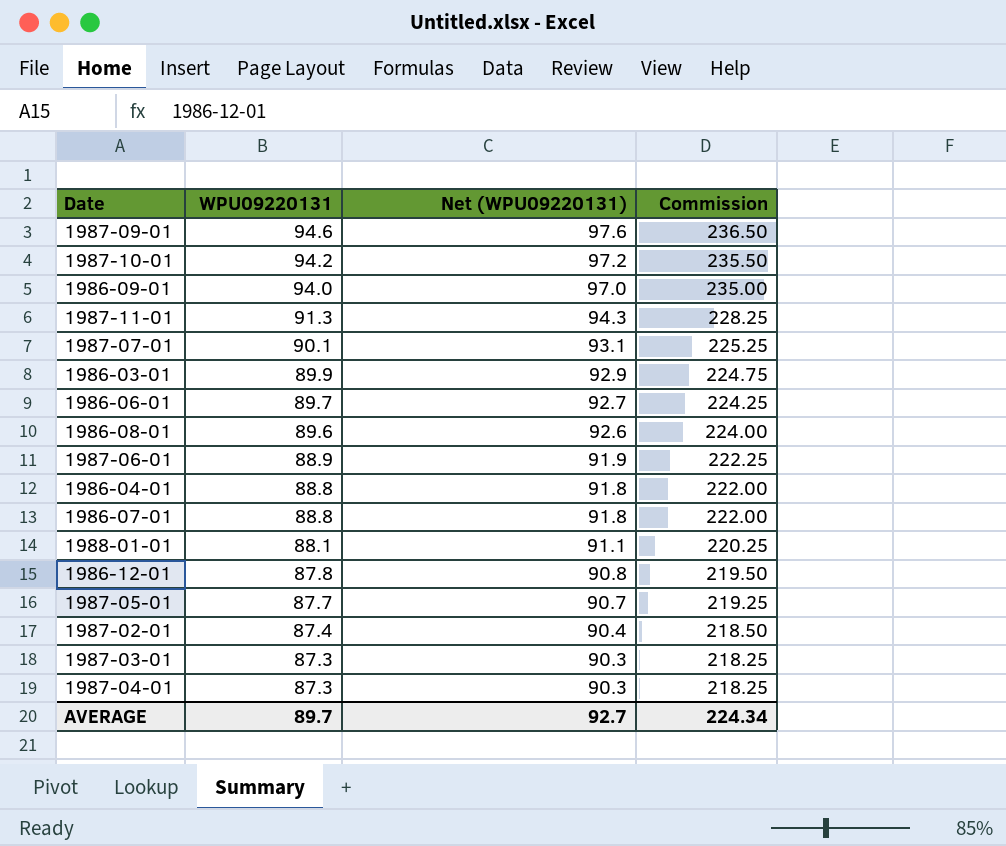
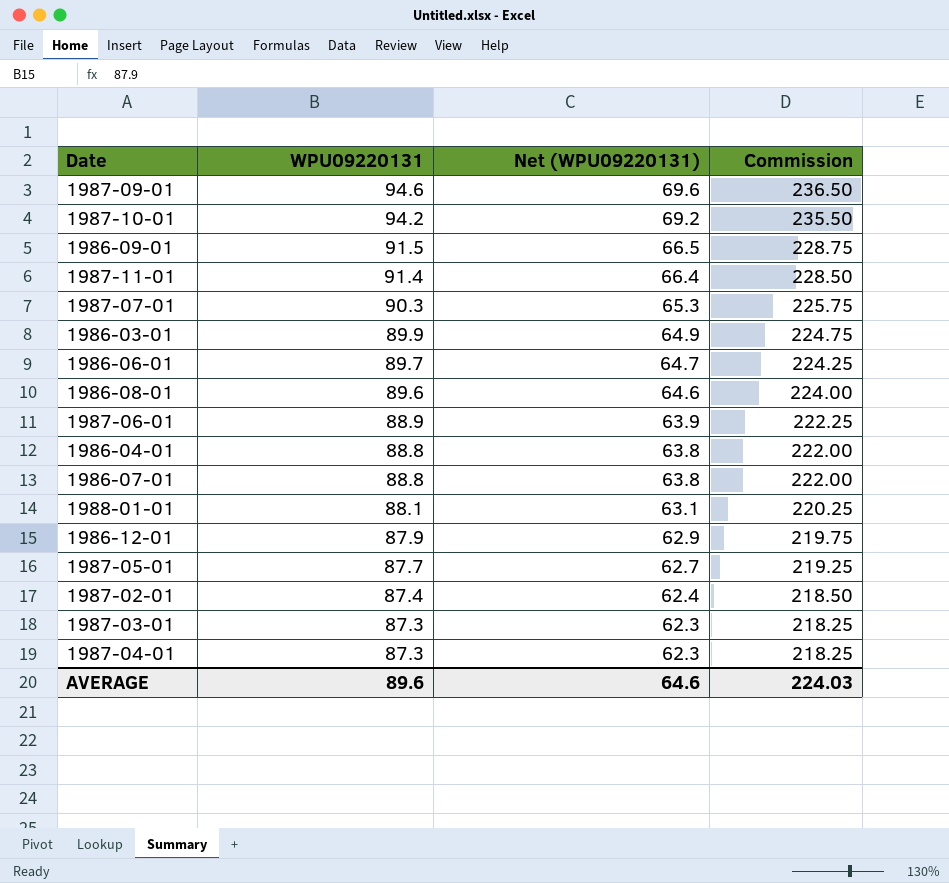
column Net (WPU09220131) | formula: [WPU09220131] + 3 -> [WPU09220131] - 25
1986-09-01 | WPU09220131: 94.0 -> 91.5
1986-09-01 | Commission: 235.00 -> 228.75
1987-11-01 | WPU09220131: 91.3 -> 91.4
1987-11-01 | Commission: 228.25 -> 228.50
1987-07-01 | WPU09220131: 90.1 -> 90.3
1987-07-01 | Commission: 225.25 -> 225.75
1986-12-01 | WPU09220131: 87.8 -> 87.9
1986-12-01 | Commission: 219.50 -> 219.75
AVERAGE | WPU09220131: 89.7 -> 89.6
AVERAGE | Net (WPU09220131): 92.7 -> 64.6
AVERAGE | Commission: 224.34 -> 224.03

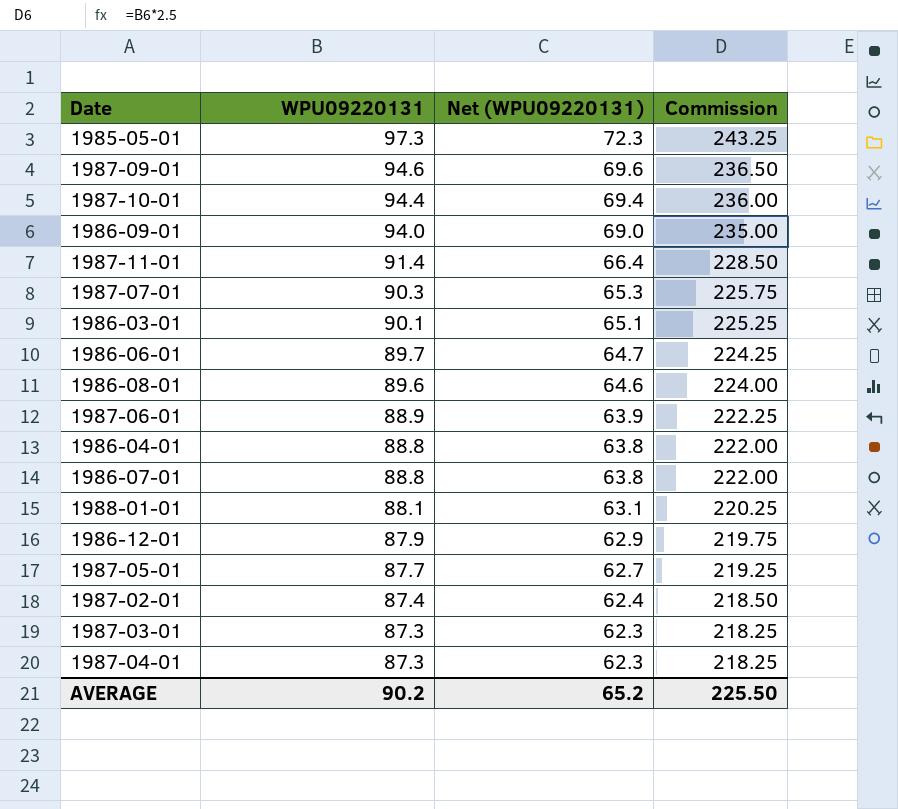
row 1985-05-01: none -> 97.3 | 72.3 | 243.25
1987-10-01 | WPU09220131: 94.2 -> 94.4
1987-10-01 | Net (WPU09220131): 69.2 -> 69.4
1987-10-01 | Commission: 235.50 -> 236.00
1986-09-01 | WPU09220131: 91.5 -> 94.0
1986-09-01 | Net (WPU09220131): 66.5 -> 69.0
1986-09-01 | Commission: 228.75 -> 235.00
1986-03-01 | WPU09220131: 89.9 -> 90.1
1986-03-01 | Net (WPU09220131): 64.9 -> 65.1
1986-03-01 | Commission: 224.75 -> 225.25
AVERAGE | WPU09220131: 89.6 -> 90.2
AVERAGE | Net (WPU09220131): 64.6 -> 65.2
AVERAGE | Commission: 224.03 -> 225.50

